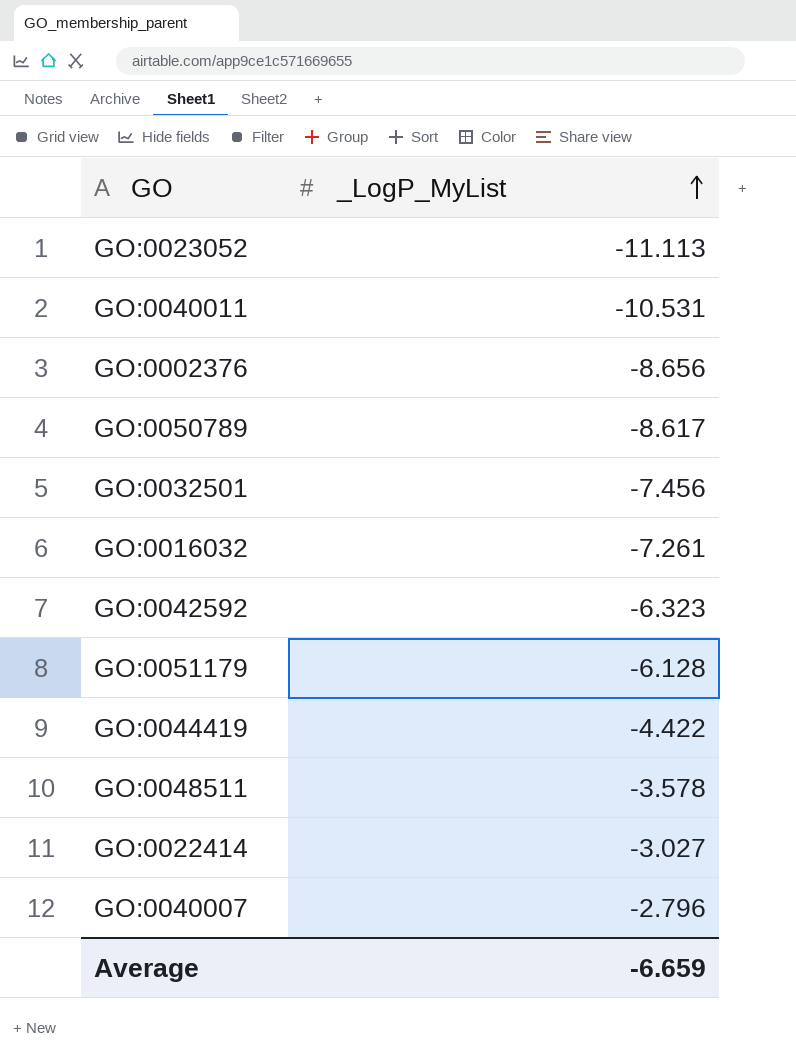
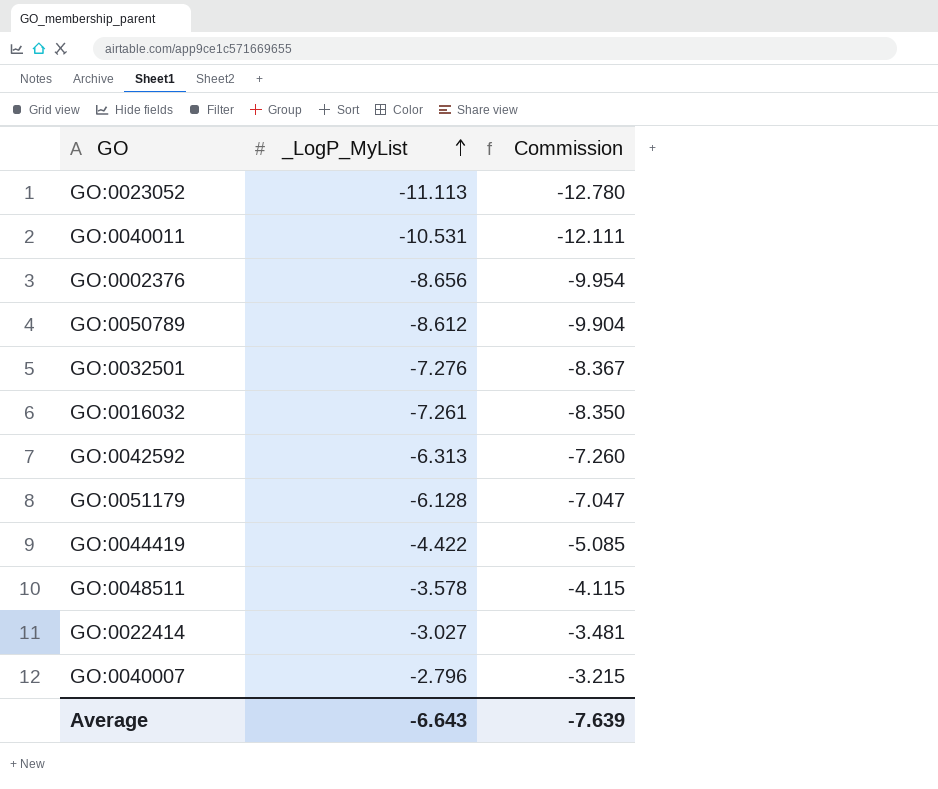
column Commission | formula: none -> [_LogP_MyList] * 1.15
GO:0050789 | _LogP_MyList: -8.617 -> -8.612
GO:0032501 | _LogP_MyList: -7.456 -> -7.276
GO:0042592 | _LogP_MyList: -6.323 -> -6.313
Average | _LogP_MyList: -6.659 -> -6.643

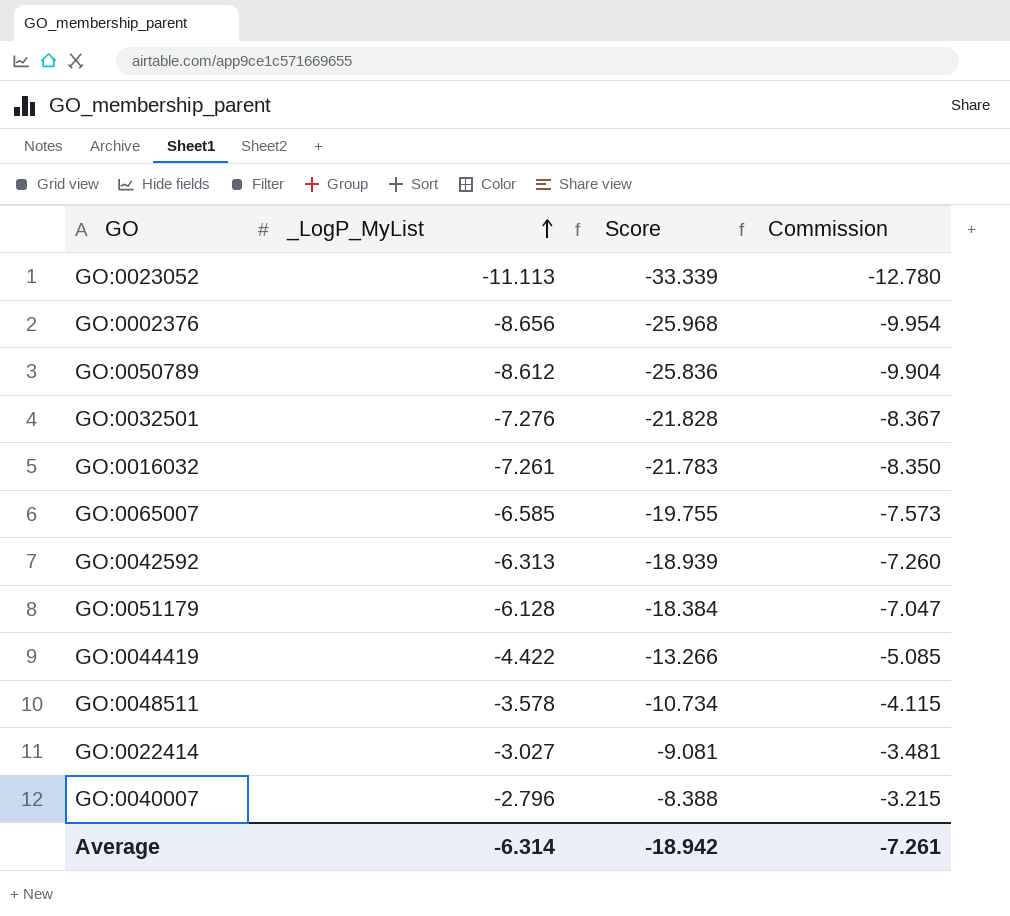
column Score | formula: none -> [_LogP_MyList] * 3
row GO:0040011: -10.531 | -12.111 -> none
row GO:0065007: none -> -6.585 | -19.755 | -7.573
Average | _LogP_MyList: -6.643 -> -6.314
Average | Commission: -7.639 -> -7.261

